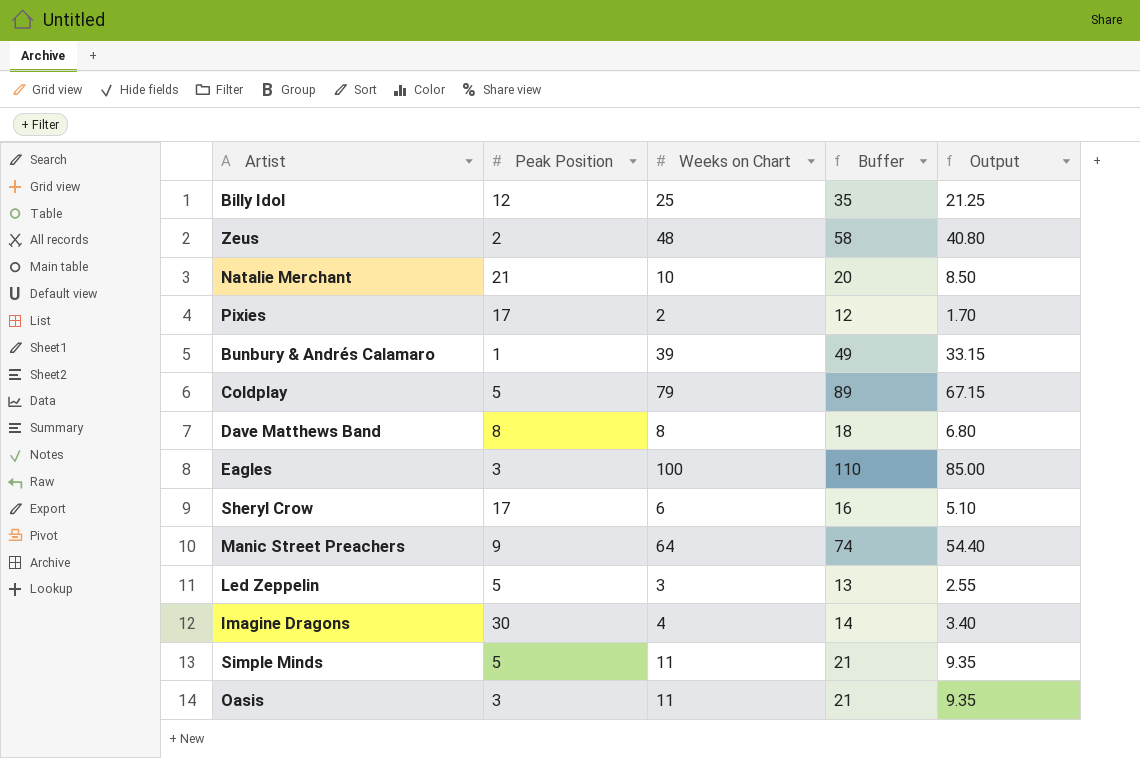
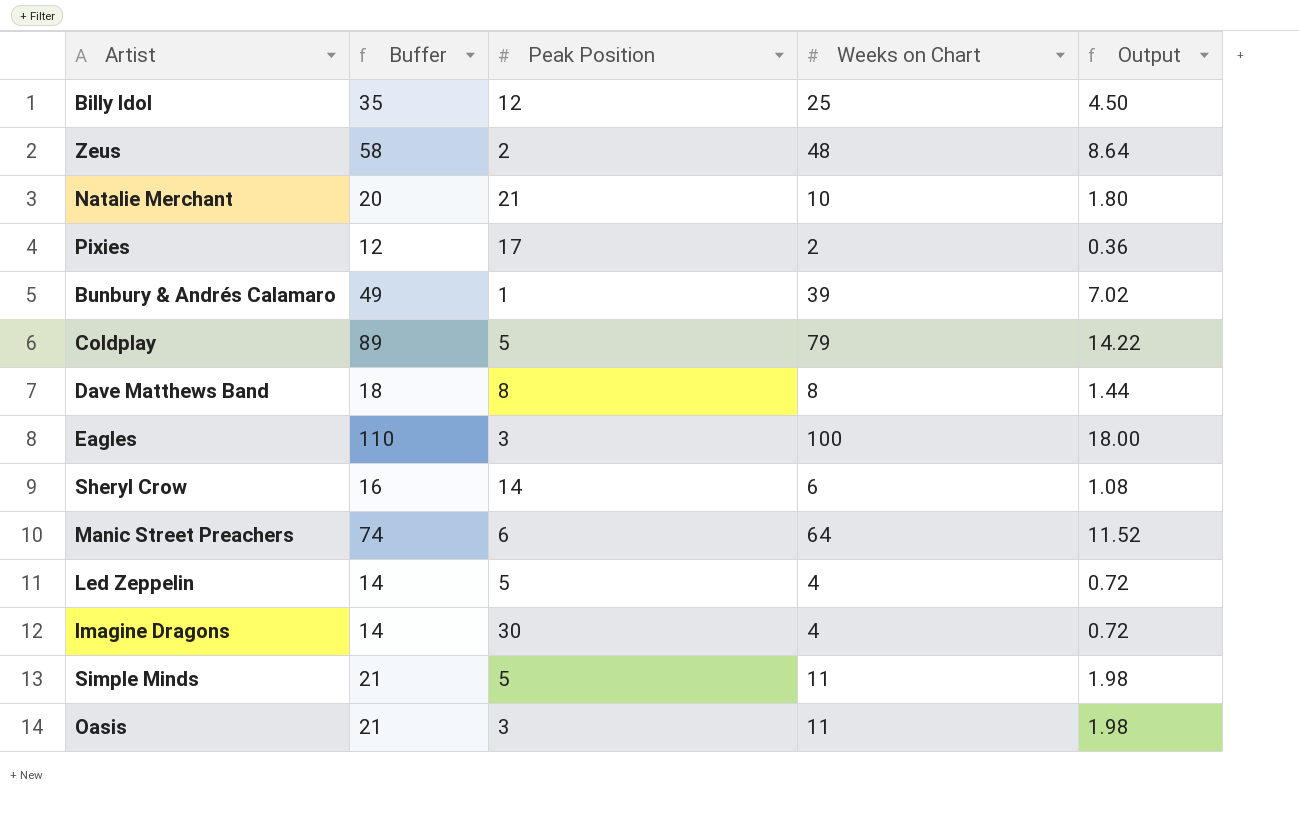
column Buffer | position: 4 -> 2
column Output | formula: [Weeks on Chart] * 0.85 -> [Weeks on Chart] * 0.18
Sheryl Crow | Peak Position: 17 -> 14
Manic Street Preachers | Peak Position: 9 -> 6
Led Zeppelin | Buffer: 13 -> 14
Led Zeppelin | Weeks on Chart: 3 -> 4

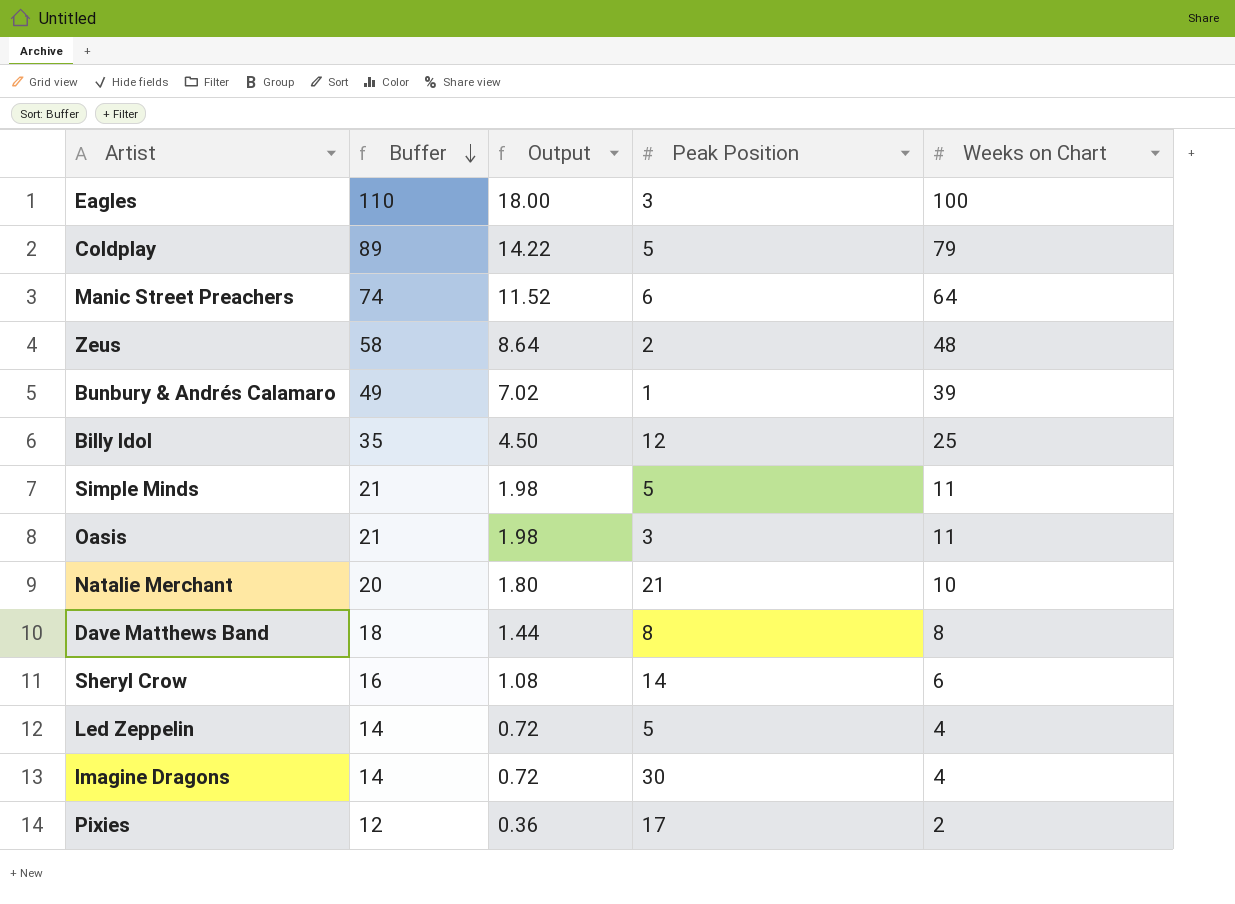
row order: none -> Buffer descending
column Output | position: 5 -> 3

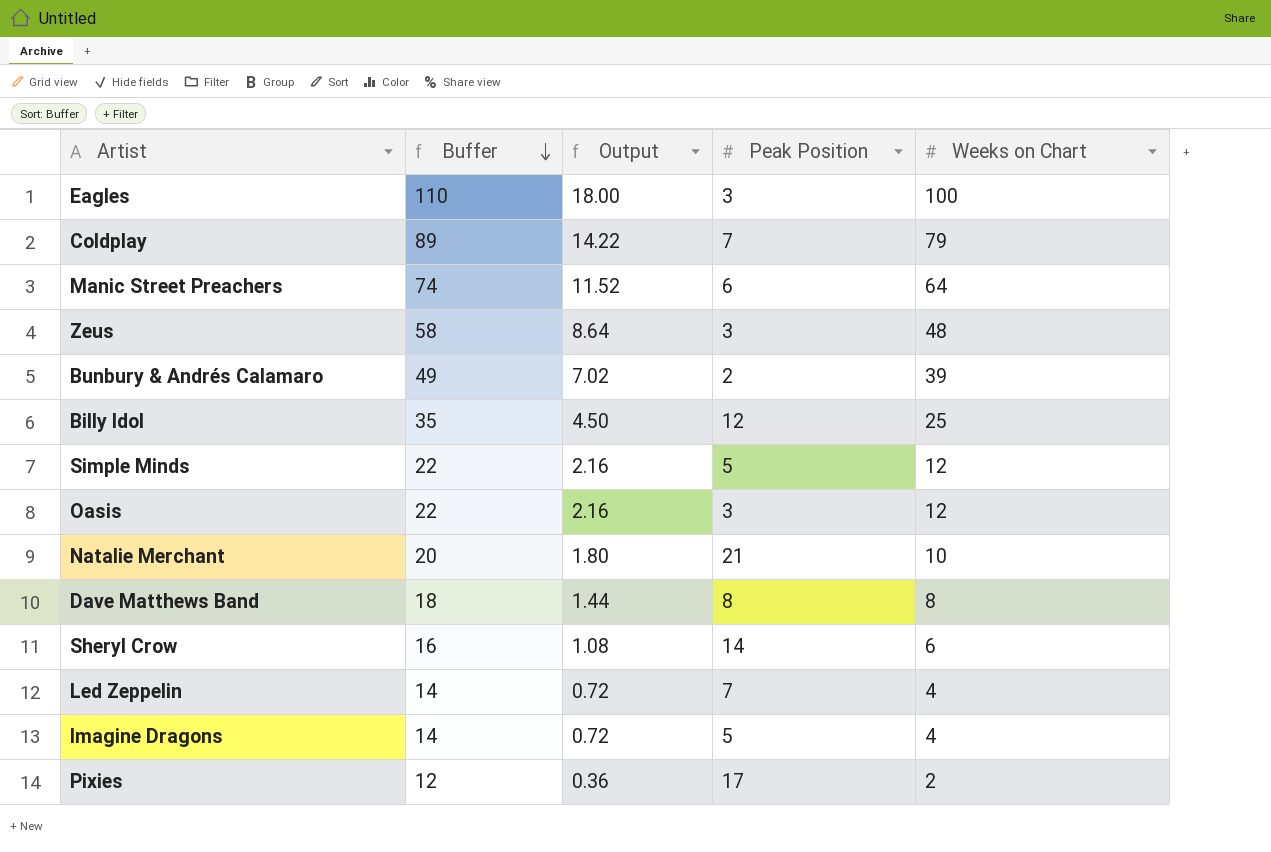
Coldplay | Peak Position: 5 -> 7
Zeus | Peak Position: 2 -> 3
Bunbury & Andrés Calamaro | Peak Position: 1 -> 2
Simple Minds | Buffer: 21 -> 22
Simple Minds | Output: 1.98 -> 2.16
Simple Minds | Weeks on Chart: 11 -> 12
Oasis | Buffer: 21 -> 22
Oasis | Output: 1.98 -> 2.16
Oasis | Weeks on Chart: 11 -> 12
Led Zeppelin | Peak Position: 5 -> 7
Imagine Dragons | Peak Position: 30 -> 5

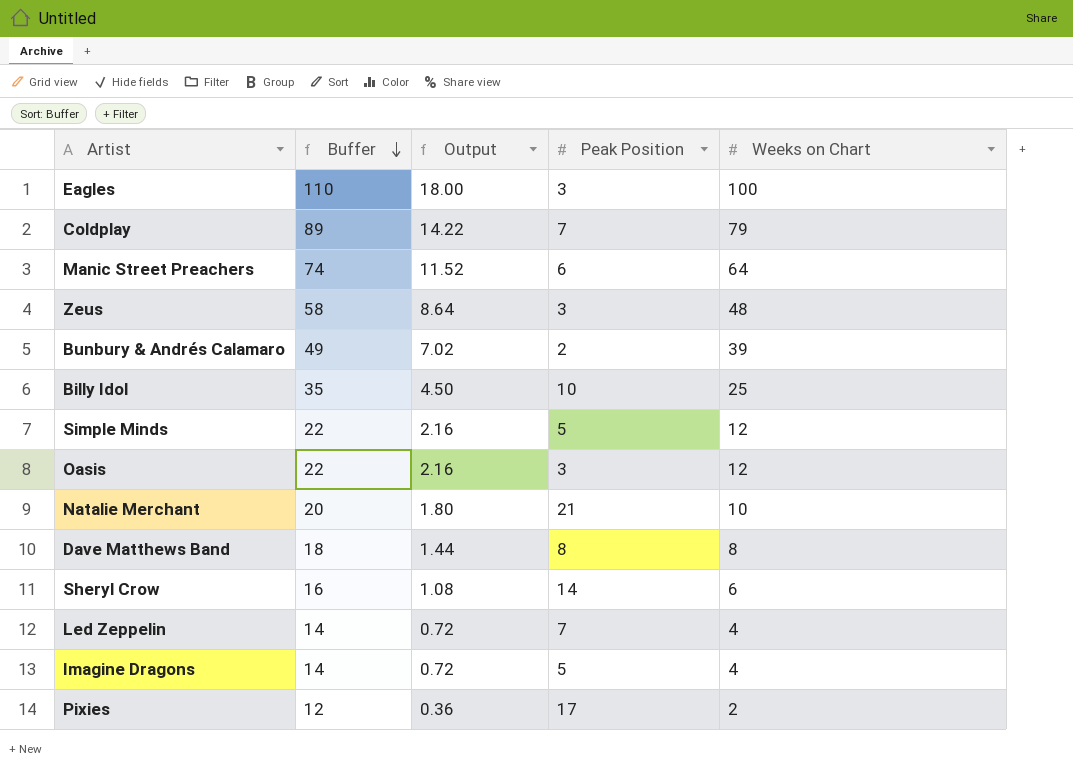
Billy Idol | Peak Position: 12 -> 10

